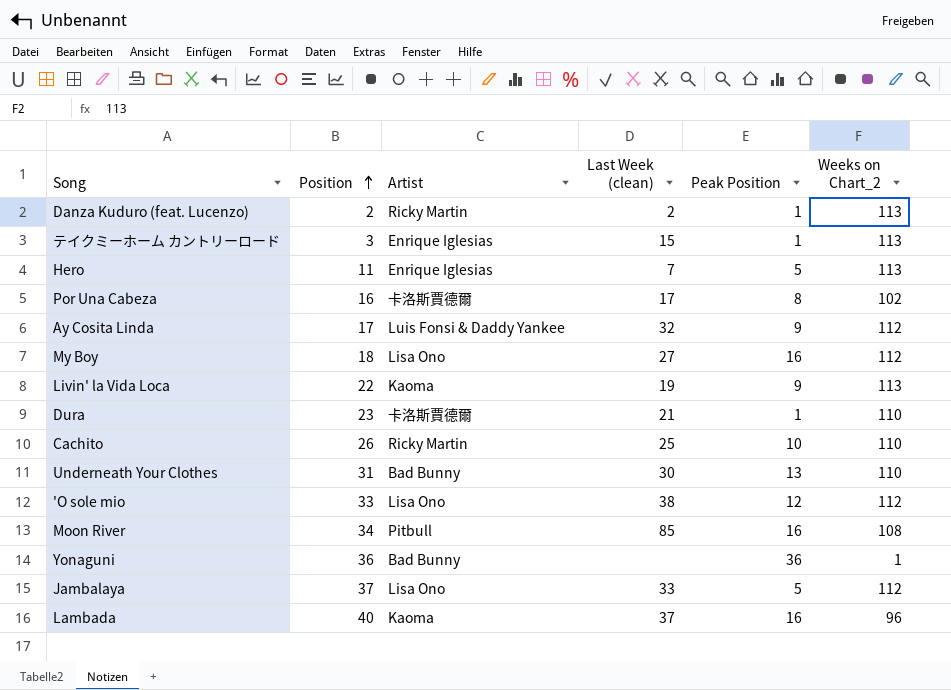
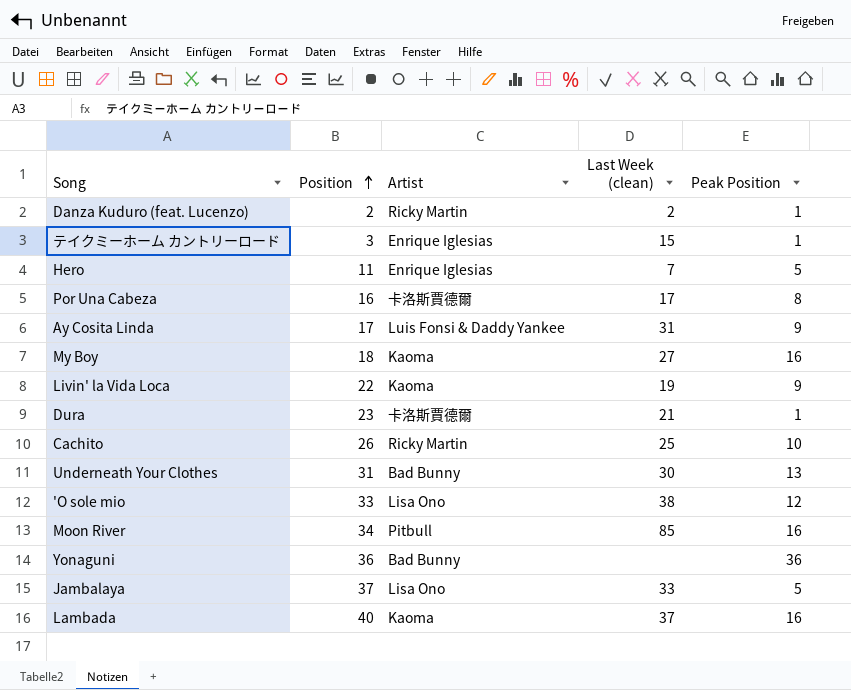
column Weeks on Chart_2 | position: 6 -> none
Ay Cosita Linda | Last Week (clean): 32 -> 31
My Boy | Artist: Lisa Ono -> Kaoma

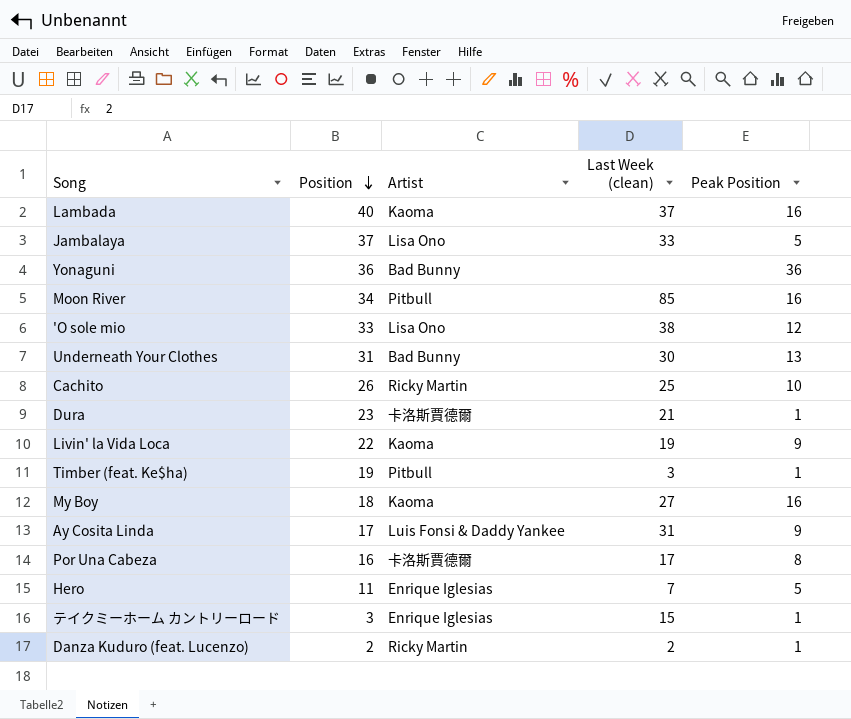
row order: Position ascending -> Position descending
row Timber (feat. Ke$ha): none -> 19 | Pitbull | 3 | 1

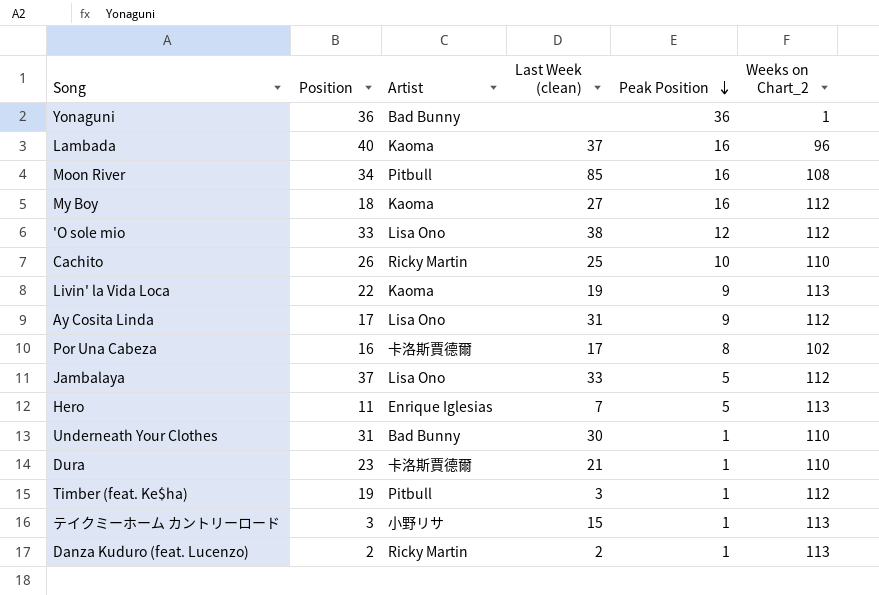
row order: Position descending -> Peak Position descending
column Weeks on Chart_2 | position: none -> 6
Ay Cosita Linda | Artist: Luis Fonsi & Daddy Yankee -> Lisa Ono
Underneath Your Clothes | Peak Position: 13 -> 1
テイクミーホーム カントリーロード | Artist: Enrique Iglesias -> 小野リサ

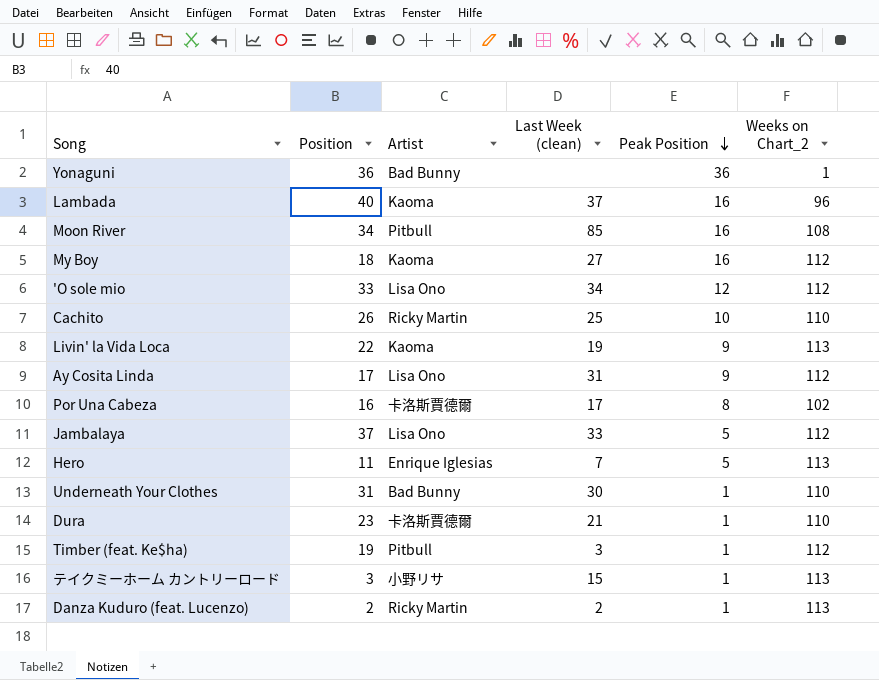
'O sole mio | Last Week (clean): 38 -> 34

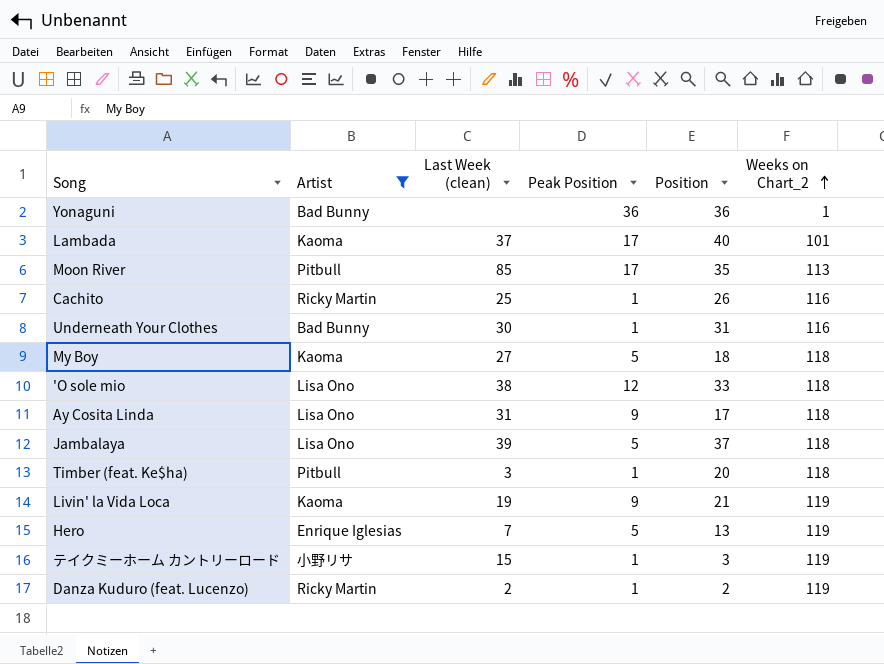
filter: none -> Artist != 卡洛斯賈德爾
row order: Peak Position descending -> Weeks on Chart_2 ascending
column Position | position: 2 -> 5
Lambada | Peak Position: 16 -> 17
Lambada | Weeks on Chart_2: 96 -> 101
Moon River | Peak Position: 16 -> 17
Moon River | Position: 34 -> 35
Moon River | Weeks on Chart_2: 108 -> 113
Cachito | Peak Position: 10 -> 1
Cachito | Weeks on Chart_2: 110 -> 116
Underneath Your Clothes | Weeks on Chart_2: 110 -> 116
My Boy | Peak Position: 16 -> 5
My Boy | Weeks on Chart_2: 112 -> 118
'O sole mio | Last Week (clean): 34 -> 38
'O sole mio | Weeks on Chart_2: 112 -> 118
Ay Cosita Linda | Weeks on Chart_2: 112 -> 118
Jambalaya | Last Week (clean): 33 -> 39
Jambalaya | Weeks on Chart_2: 112 -> 118
Timber (feat. Ke$ha) | Position: 19 -> 20
Timber (feat. Ke$ha) | Weeks on Chart_2: 112 -> 118
Livin' la Vida Loca | Position: 22 -> 21
Livin' la Vida Loca | Weeks on Chart_2: 113 -> 119
Hero | Position: 11 -> 13
Hero | Weeks on Chart_2: 113 -> 119
テイクミーホーム カントリーロード | Weeks on Chart_2: 113 -> 119
Danza Kuduro (feat. Lucenzo) | Weeks on Chart_2: 113 -> 119

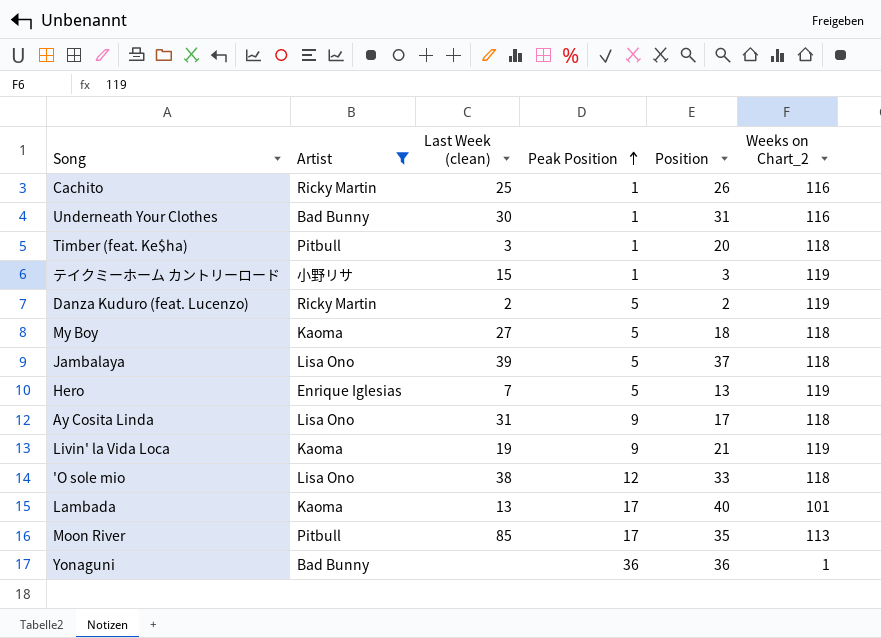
row order: Weeks on Chart_2 ascending -> Peak Position ascending
Danza Kuduro (feat. Lucenzo) | Peak Position: 1 -> 5
Lambada | Last Week (clean): 37 -> 13

